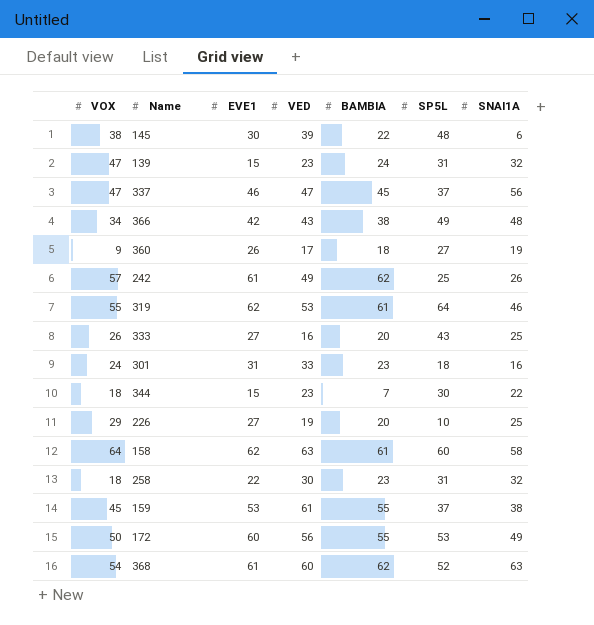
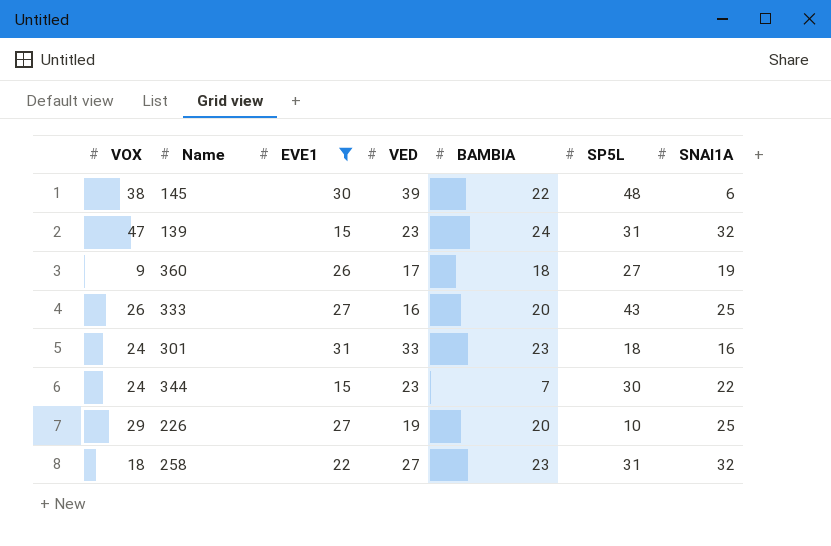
filter: none -> EVE1 <= 31
344 | VOX: 18 -> 24
258 | VED: 30 -> 27

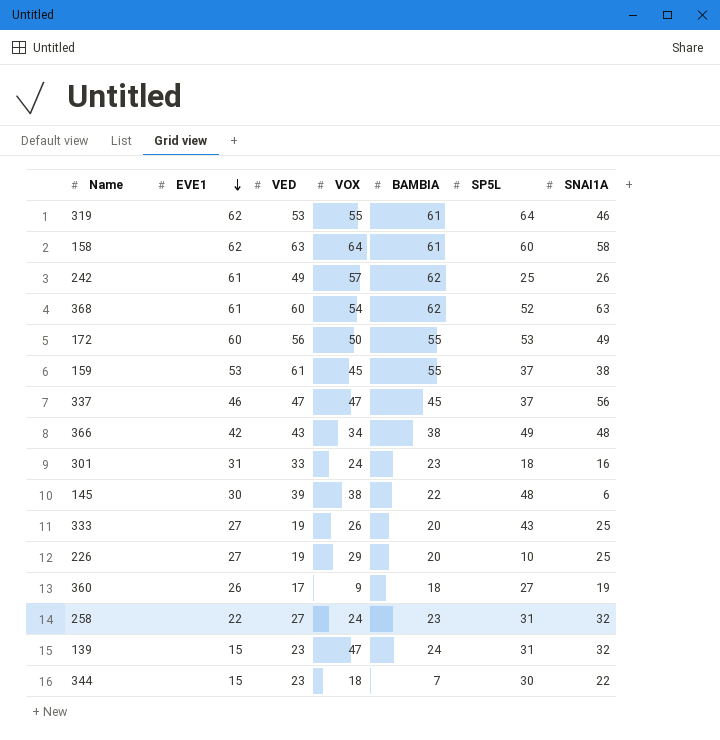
filter: EVE1 <= 31 -> none
row order: none -> EVE1 descending
column VOX | position: 1 -> 4
333 | VED: 16 -> 19
258 | VOX: 18 -> 24
344 | VOX: 24 -> 18

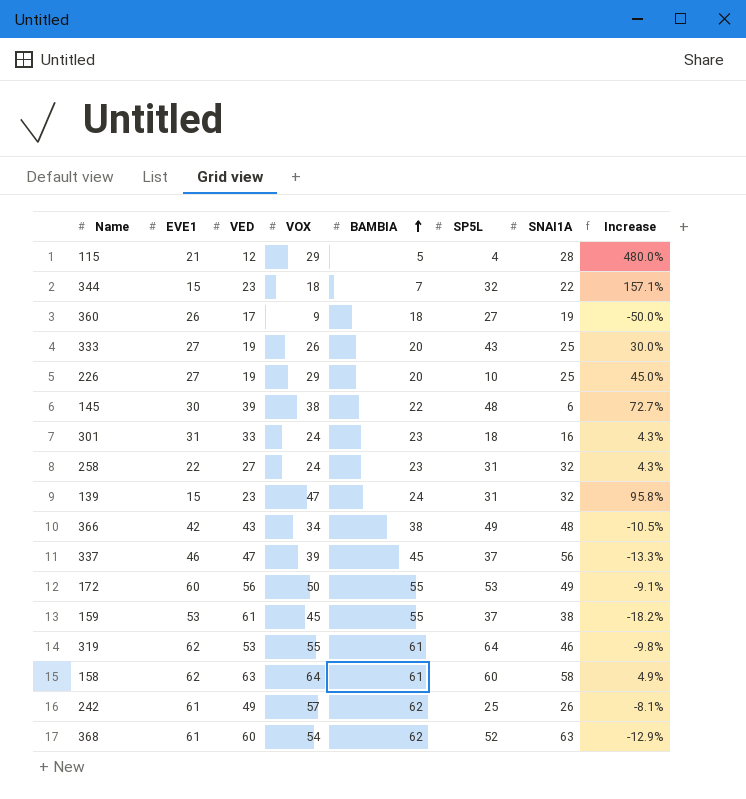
row order: EVE1 descending -> BAMBIA ascending
column Increase | formula: none -> ([VOX] - [BAMBIA]) / [BAMBIA]
row 115: none -> 21 | 12 | 29 | 5 | 4 | 28 | 480.0%
344 | SP5L: 30 -> 32
337 | VOX: 47 -> 39

